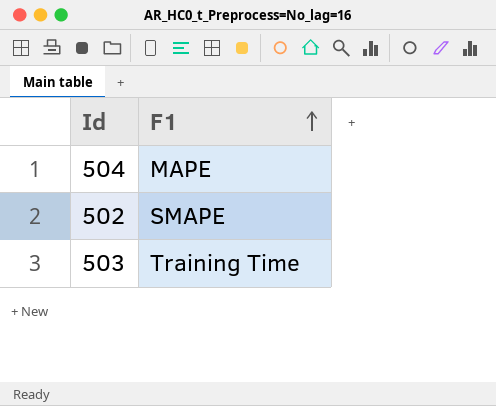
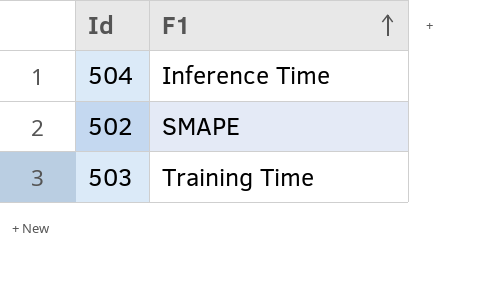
504 | F1: MAPE -> Inference Time

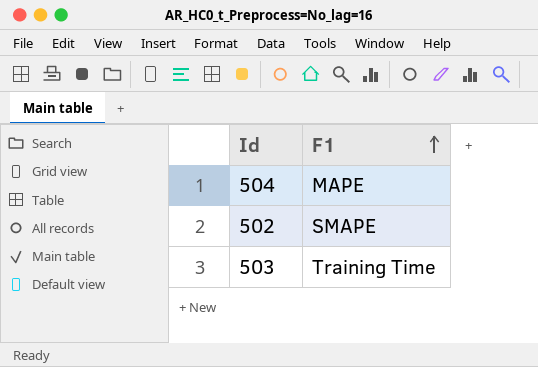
504 | F1: Inference Time -> MAPE

